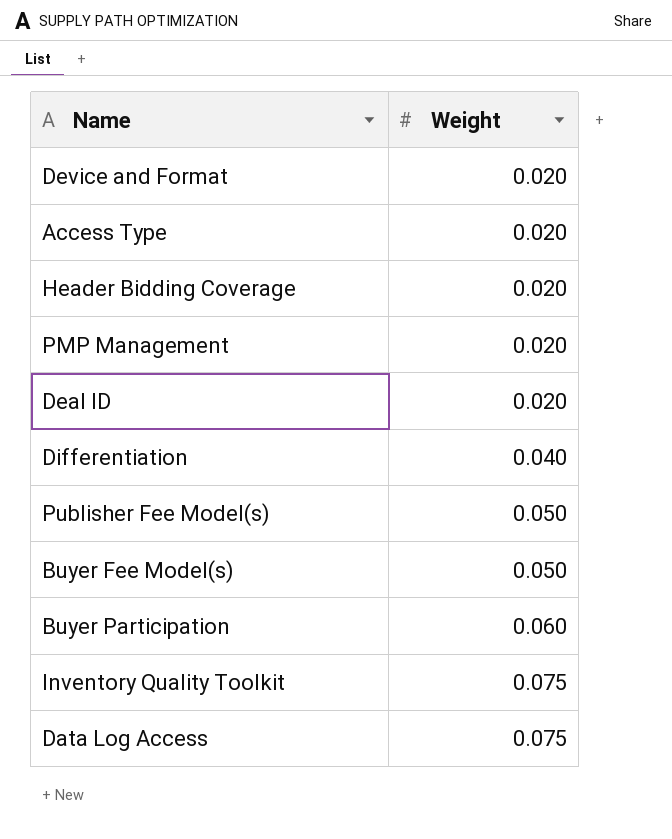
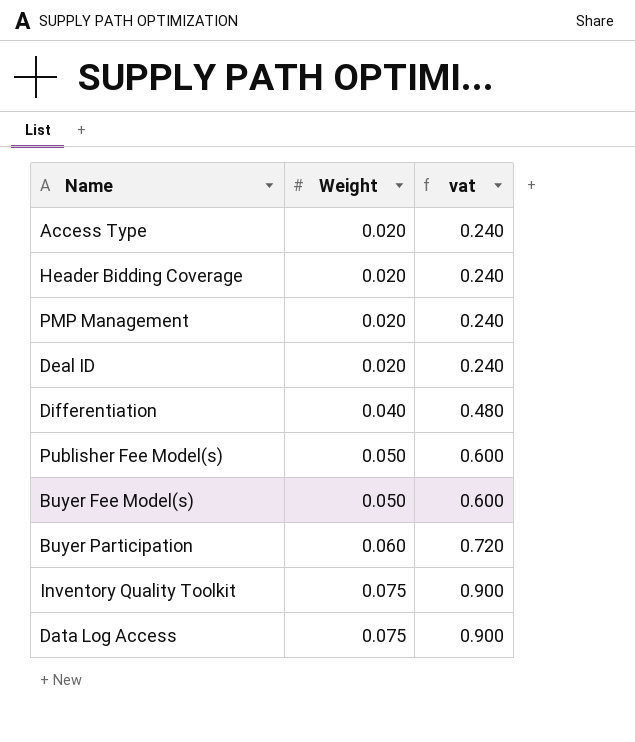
column vat | formula: none -> [Weight] * 12
row Device and Format: 0.020 -> none

